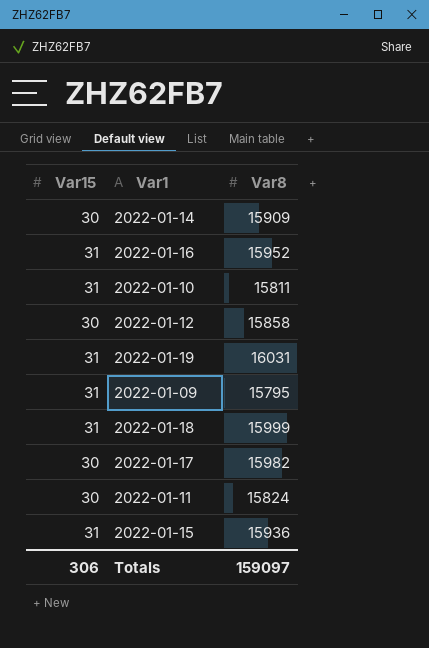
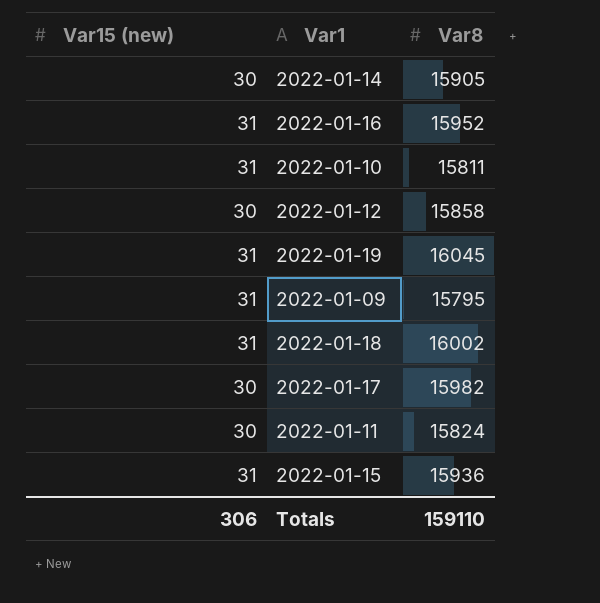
column name: Var15 -> Var15 (new)
2022-01-14 | Var8: 15909 -> 15905
2022-01-19 | Var8: 16031 -> 16045
2022-01-18 | Var8: 15999 -> 16002
Totals | Var8: 159097 -> 159110

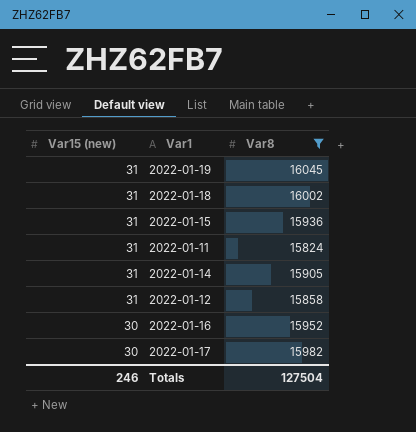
filter: none -> Var8 >= 15824
row order: none -> Var15 (new) descending
2022-01-11 | Var15 (new): 30 -> 31
2022-01-14 | Var15 (new): 30 -> 31
2022-01-12 | Var15 (new): 30 -> 31
2022-01-16 | Var15 (new): 31 -> 30
Totals | Var15 (new): 306 -> 246
Totals | Var8: 159110 -> 127504

